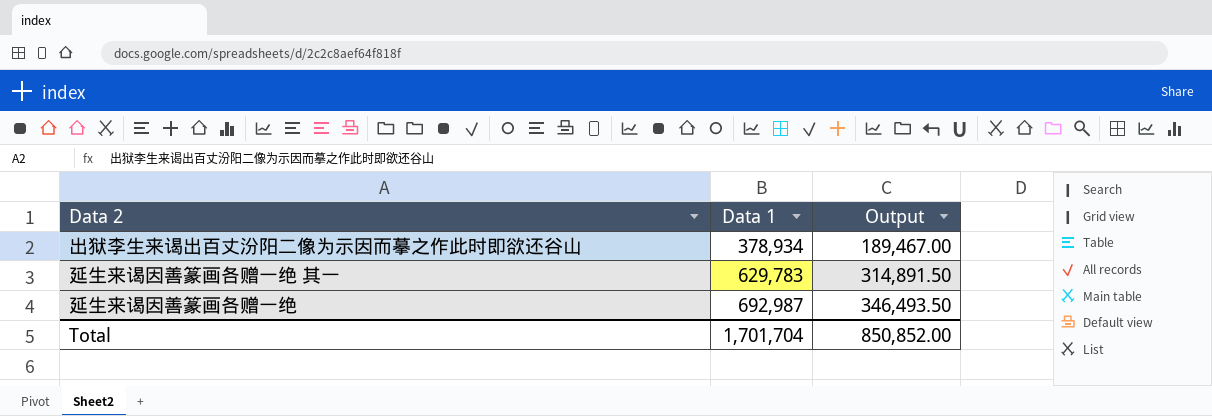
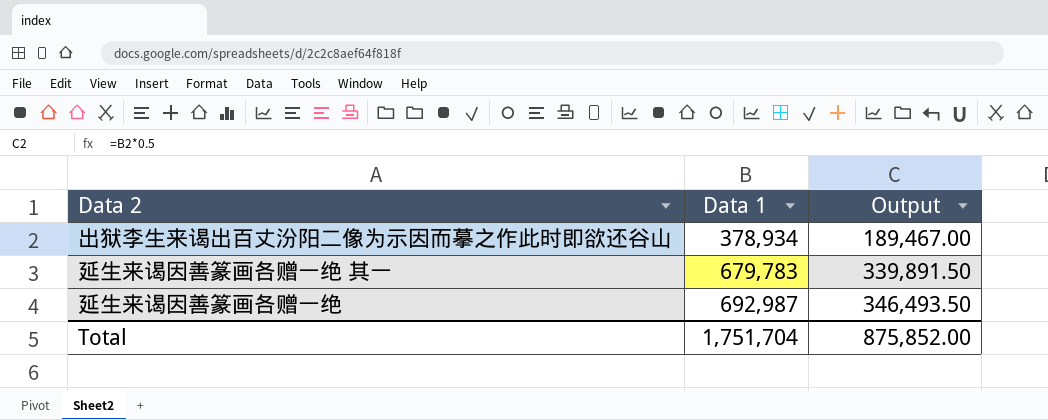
延生来谒因善篆画各赠一绝 其一 | Data 1: 629,783 -> 679,783
延生来谒因善篆画各赠一绝 其一 | Output: 314,891.50 -> 339,891.50
Total | Data 1: 1,701,704 -> 1,751,704
Total | Output: 850,852.00 -> 875,852.00

